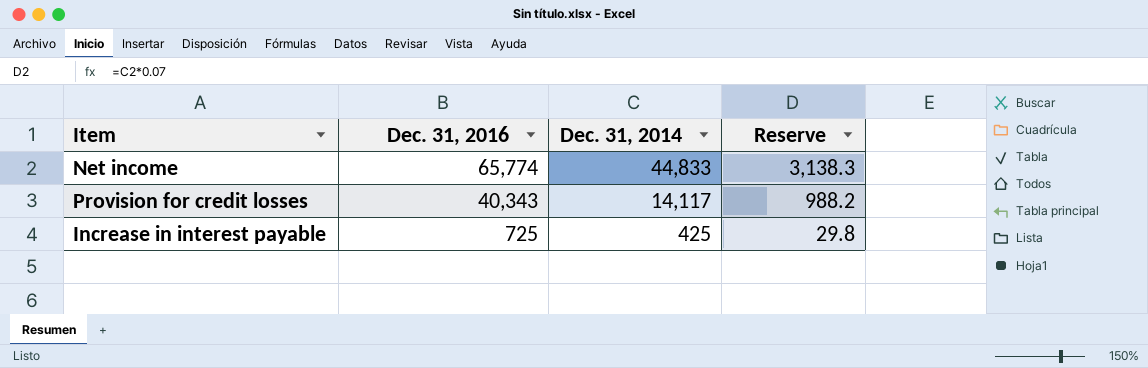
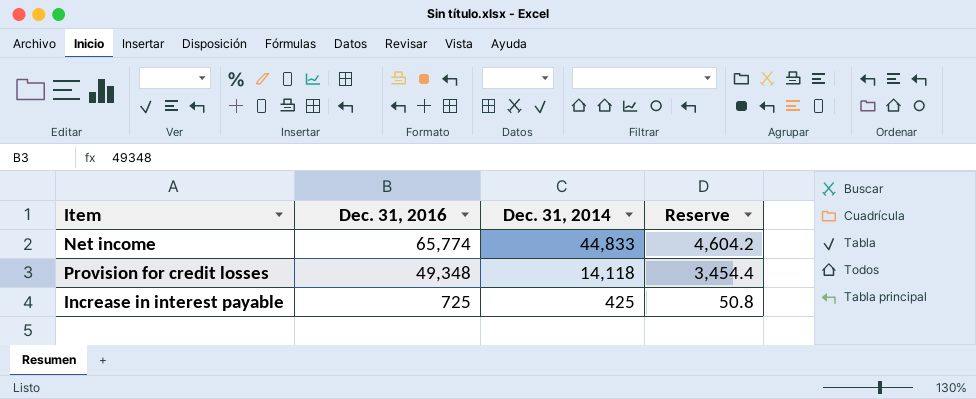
column Reserve | formula: [Dec. 31, 2014] * 0.07 -> [Dec. 31, 2016] * 0.07
Provision for credit losses | Dec. 31, 2016: 40,343 -> 49,348
Provision for credit losses | Dec. 31, 2014: 14,117 -> 14,118

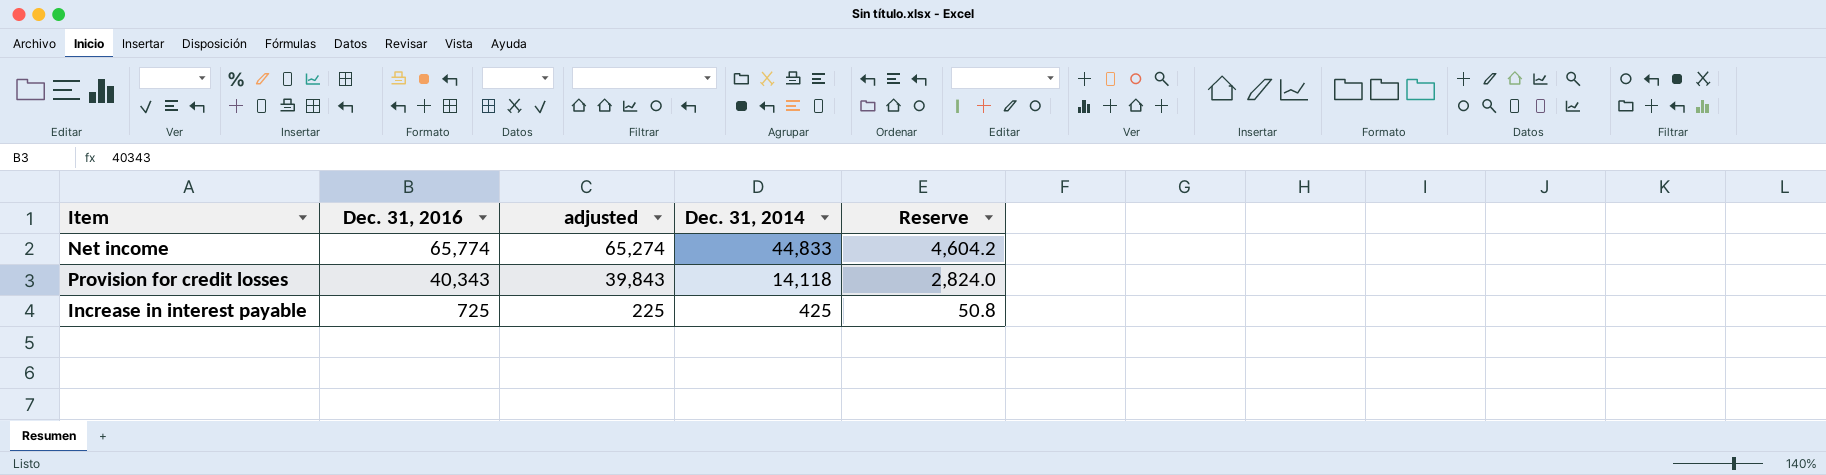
column adjusted | formula: none -> [Dec. 31, 2016] - 500
Provision for credit losses | Dec. 31, 2016: 49,348 -> 40,343
Provision for credit losses | Reserve: 3,454.4 -> 2,824.0

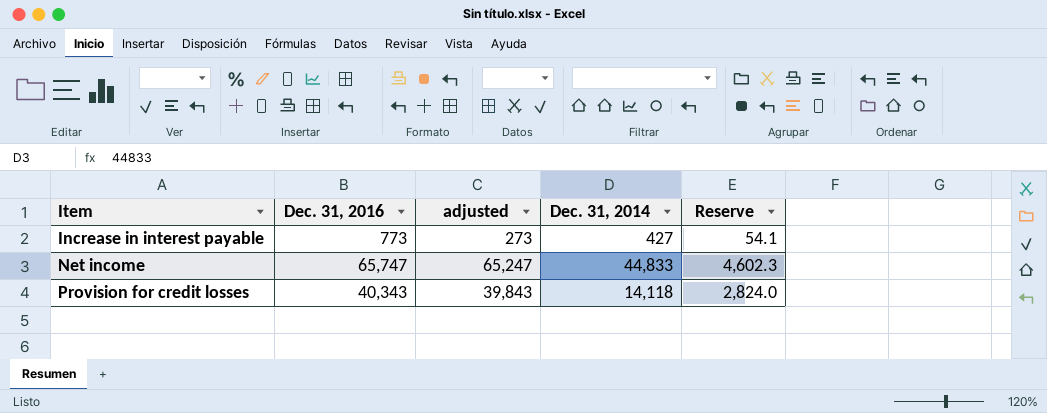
row order: Dec. 31, 2016 descending -> Item ascending
Increase in interest payable | Dec. 31, 2016: 725 -> 773
Increase in interest payable | adjusted: 225 -> 273
Increase in interest payable | Dec. 31, 2014: 425 -> 427
Increase in interest payable | Reserve: 50.8 -> 54.1
Net income | Dec. 31, 2016: 65,774 -> 65,747
Net income | adjusted: 65,274 -> 65,247
Net income | Reserve: 4,604.2 -> 4,602.3

